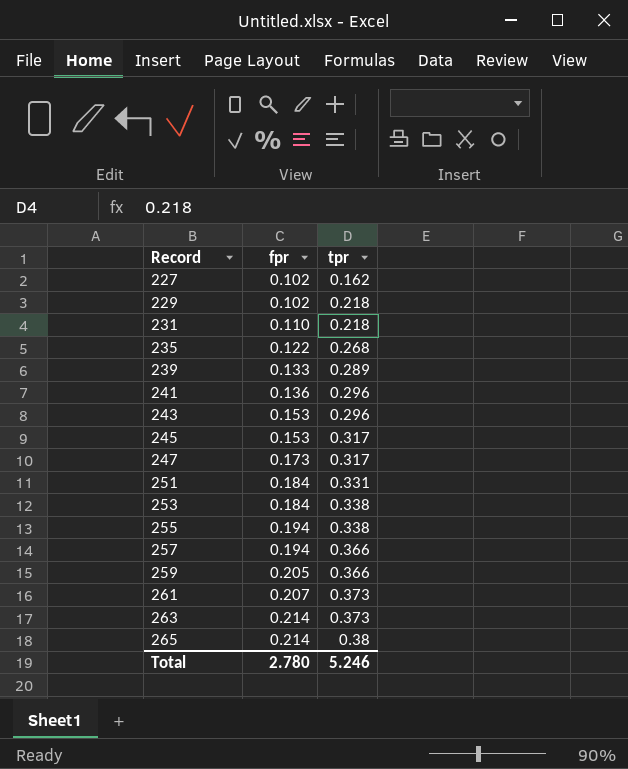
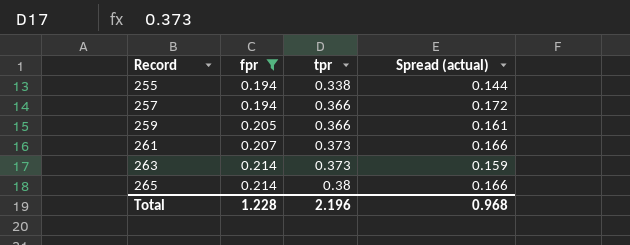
filter: none -> fpr >= 0.194
column Spread (actual) | formula: none -> [tpr] - [fpr]
Total | fpr: 2.780 -> 1.228
Total | tpr: 5.246 -> 2.196

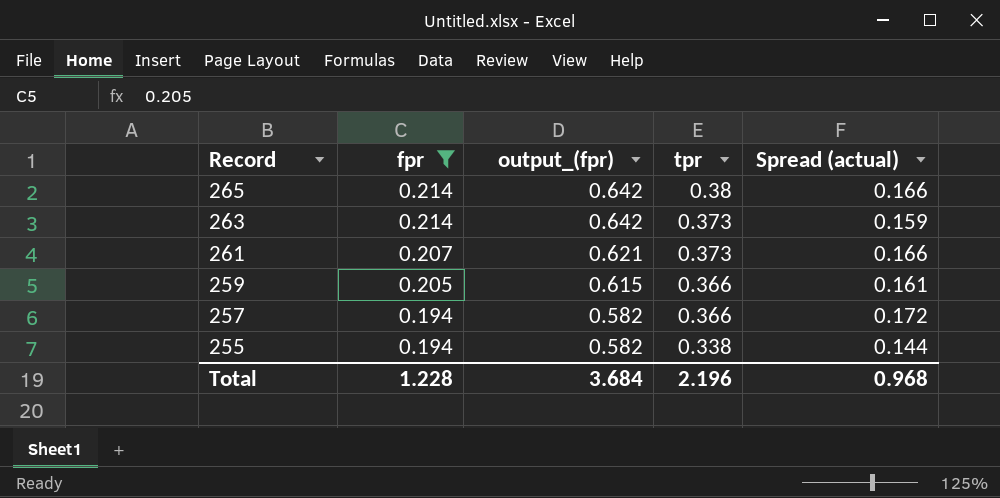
row order: Record ascending -> Record descending
column output_(fpr) | formula: none -> [fpr] * 3

